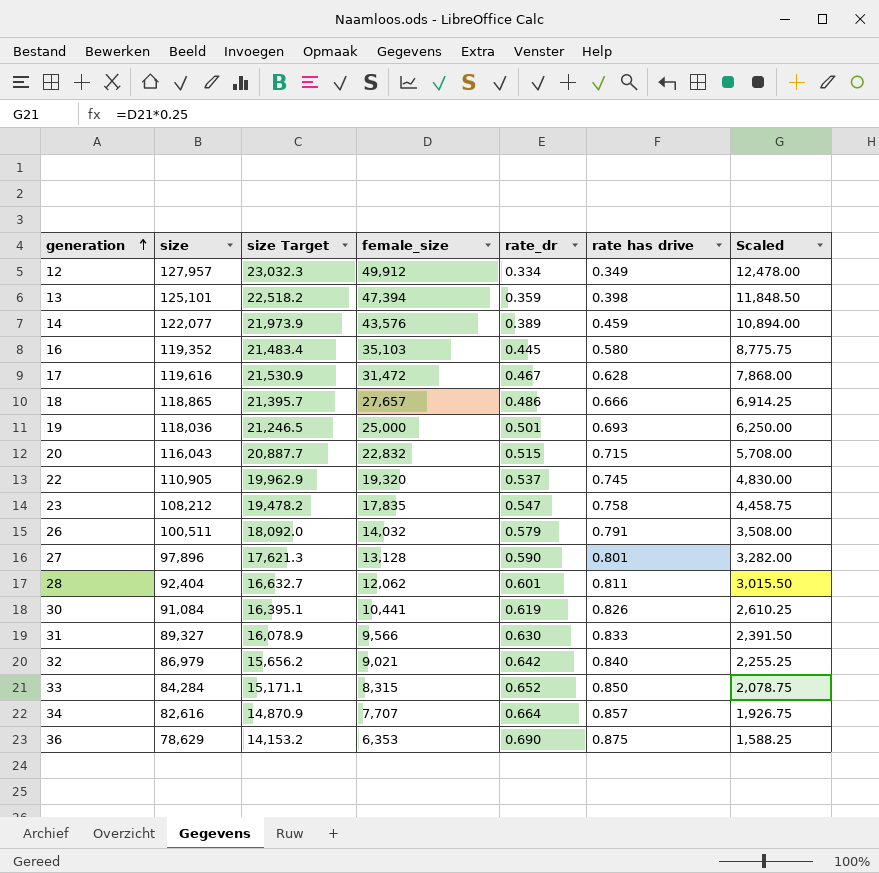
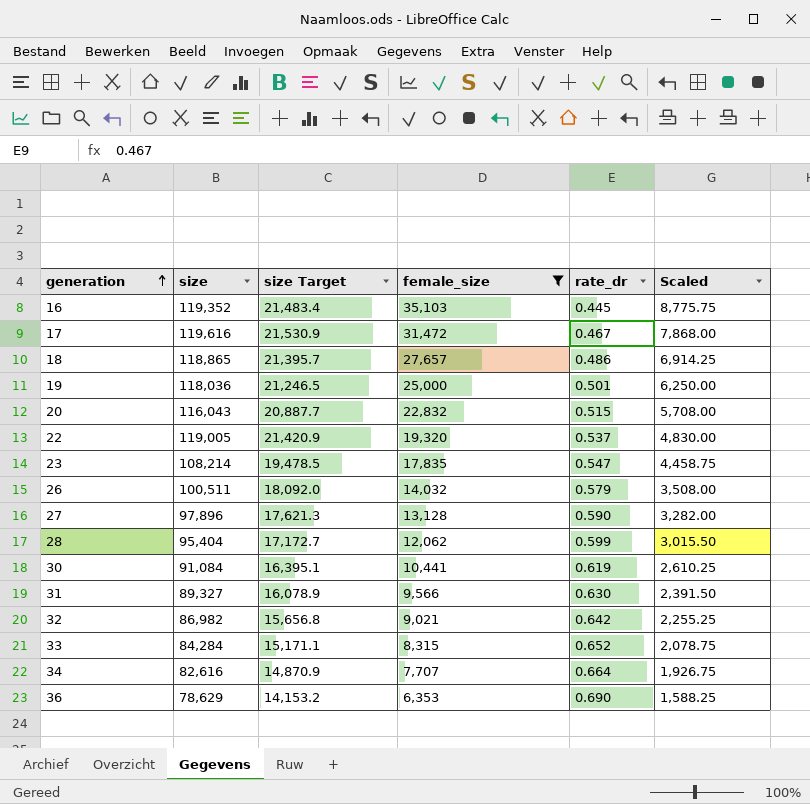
filter: none -> female_size <= 35,103
column rate has drive | position: 6 -> none
22 | size: 110,905 -> 119,005
22 | size Target: 19,962.9 -> 21,420.9
23 | size: 108,212 -> 108,214
23 | size Target: 19,478.2 -> 19,478.5
28 | size: 92,404 -> 95,404
28 | size Target: 16,632.7 -> 17,172.7
28 | rate_dr: 0.601 -> 0.599
32 | size: 86,979 -> 86,982
32 | size Target: 15,656.2 -> 15,656.8

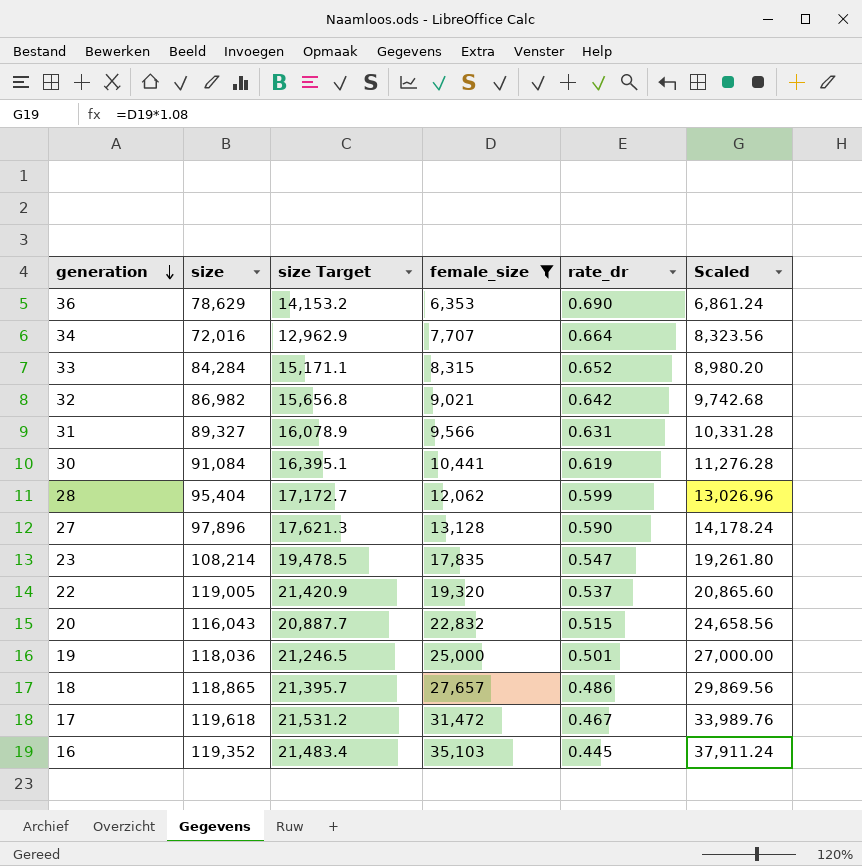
row order: generation ascending -> generation descending
column Scaled | formula: [female_size] * 0.25 -> [female_size] * 1.08
row 26: 100,511 | 18,092.0 | 14,032 | 0.579 | 3,508.00 -> none
34 | size: 82,616 -> 72,016
34 | size Target: 14,870.9 -> 12,962.9
31 | rate_dr: 0.630 -> 0.631
17 | size: 119,616 -> 119,618
17 | size Target: 21,530.9 -> 21,531.2

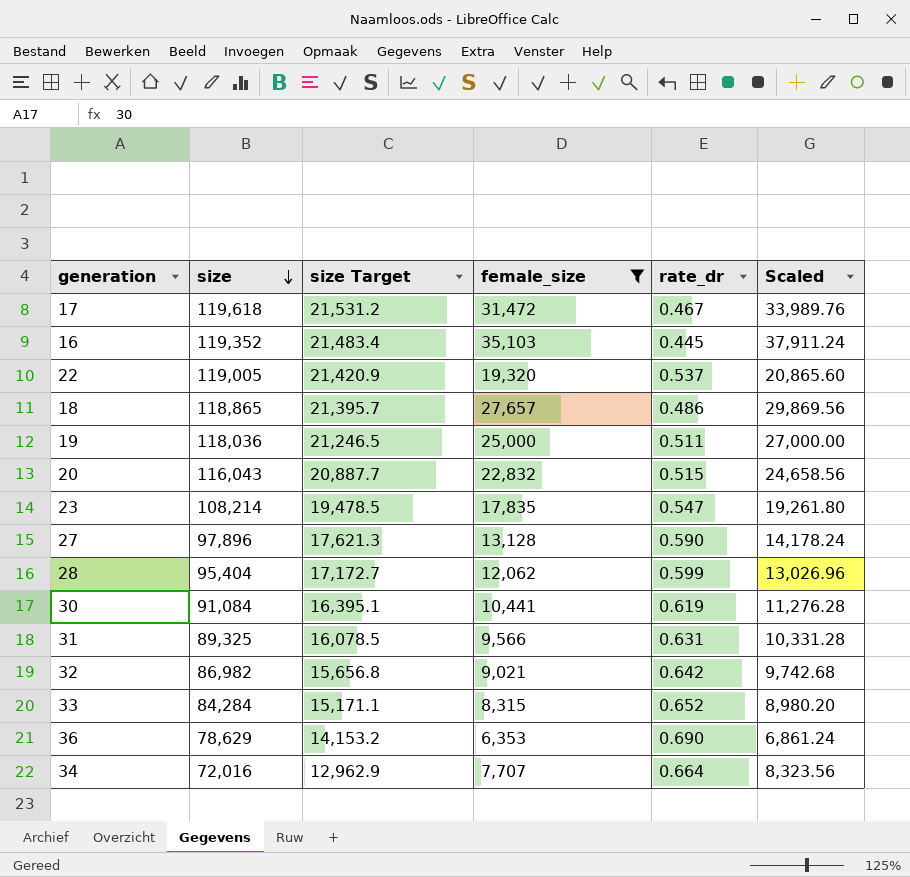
row order: generation descending -> size descending
19 | rate_dr: 0.501 -> 0.511
31 | size: 89,327 -> 89,325
31 | size Target: 16,078.9 -> 16,078.5

